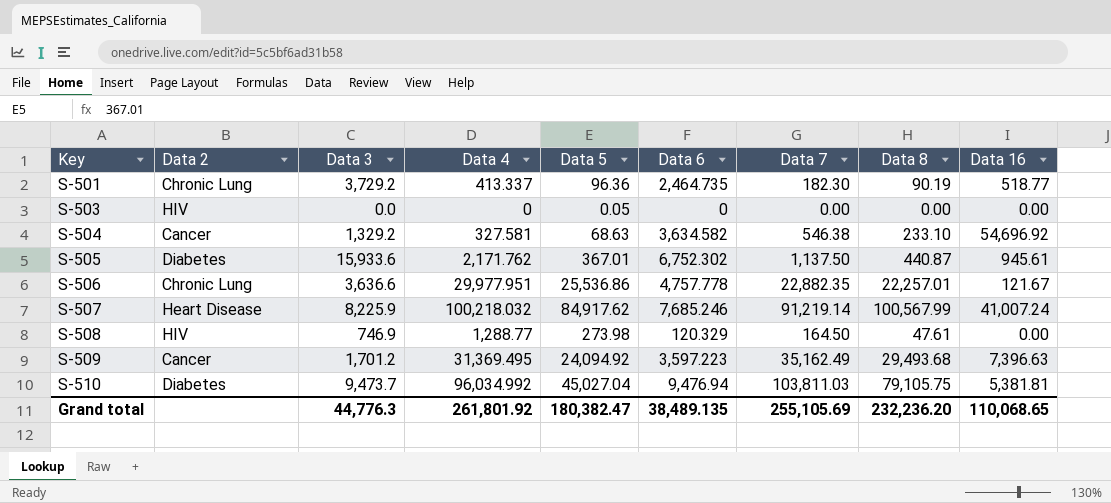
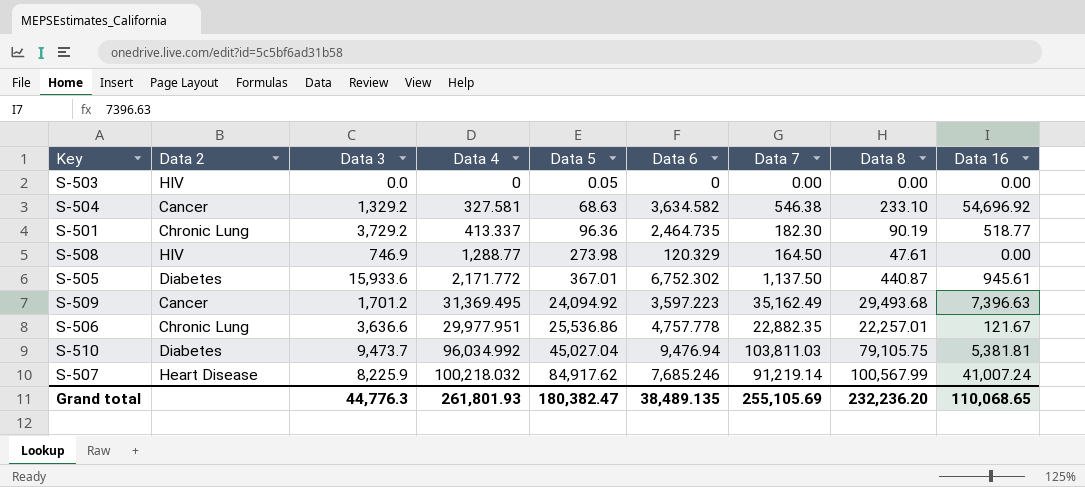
row order: Key ascending -> Data 5 ascending
S-505 | Data 4: 2,171.762 -> 2,171.772
Grand total | Data 4: 261,801.92 -> 261,801.93

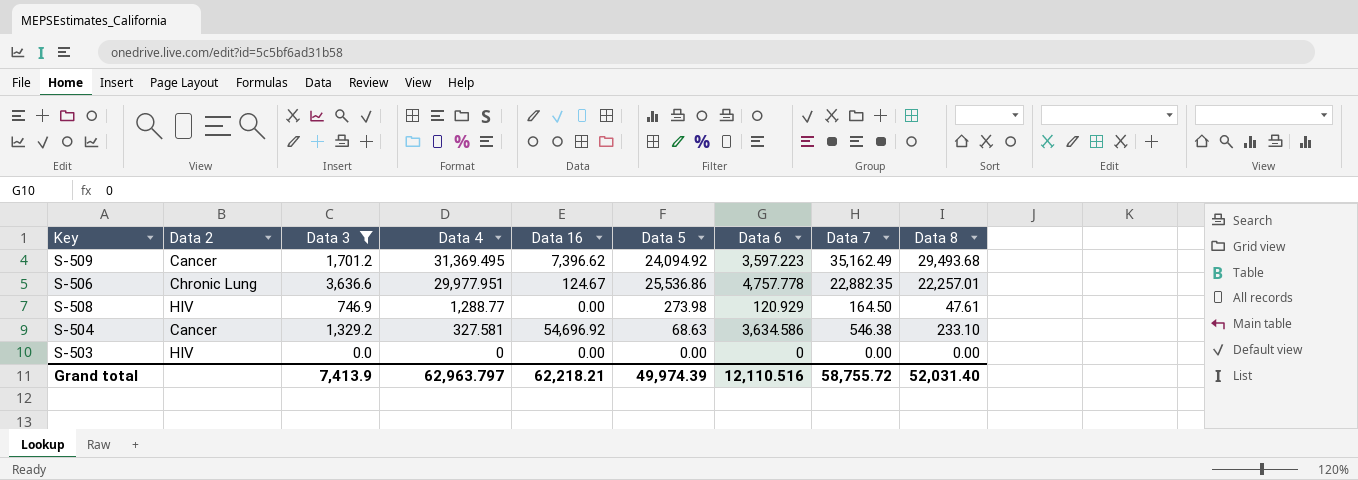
filter: none -> Data 3 <= 3,636.6
row order: Data 5 ascending -> Data 4 descending
column Data 16 | position: 9 -> 5
S-509 | Data 16: 7,396.63 -> 7,396.62
S-506 | Data 16: 121.67 -> 124.67
S-508 | Data 6: 120.329 -> 120.929
S-504 | Data 6: 3,634.582 -> 3,634.586
S-503 | Data 5: 0.05 -> 0.00
Grand total | Data 3: 44,776.3 -> 7,413.9
Grand total | Data 4: 261,801.93 -> 62,963.797
Grand total | Data 16: 110,068.65 -> 62,218.21
Grand total | Data 5: 180,382.47 -> 49,974.39
Grand total | Data 6: 38,489.135 -> 12,110.516
Grand total | Data 7: 255,105.69 -> 58,755.72
Grand total | Data 8: 232,236.20 -> 52,031.40

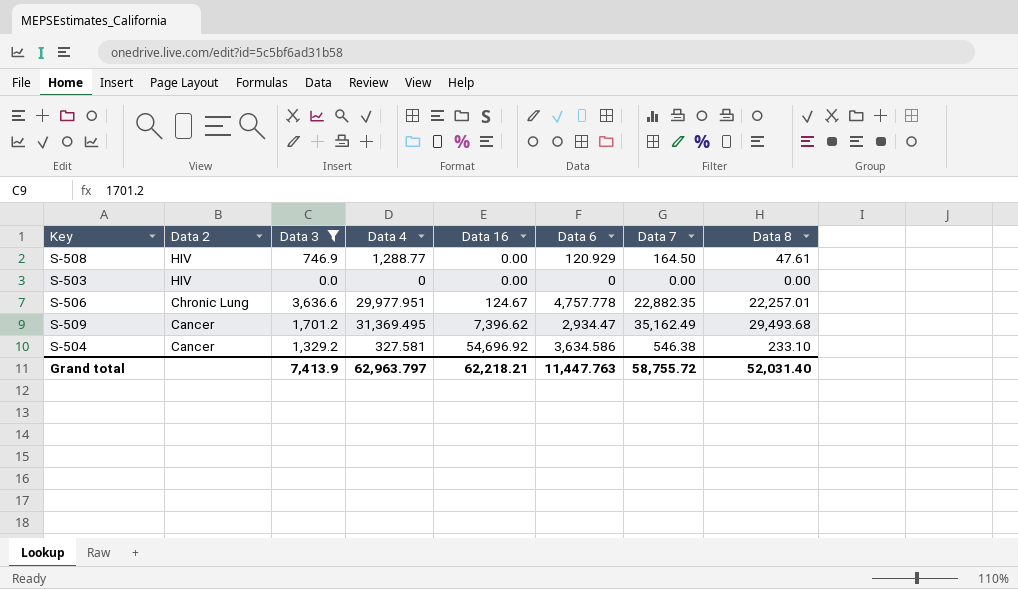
row order: Data 4 descending -> Data 2 descending
column Data 5 | position: 6 -> none
S-509 | Data 6: 3,597.223 -> 2,934.47
Grand total | Data 6: 12,110.516 -> 11,447.763

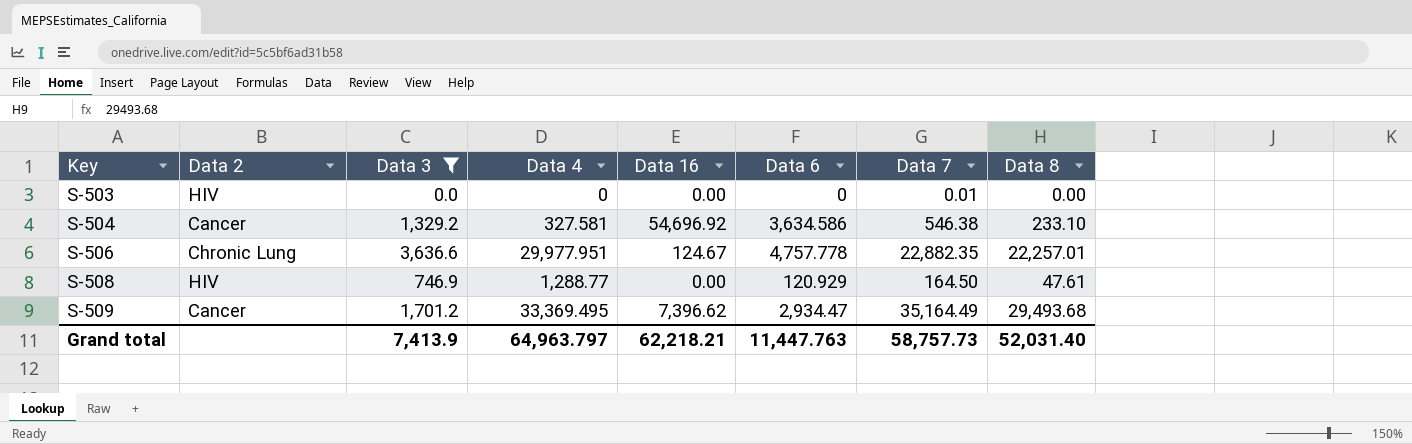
row order: Data 2 descending -> Key ascending
S-503 | Data 7: 0.00 -> 0.01
S-509 | Data 4: 31,369.495 -> 33,369.495
S-509 | Data 7: 35,162.49 -> 35,164.49
Grand total | Data 4: 62,963.797 -> 64,963.797
Grand total | Data 7: 58,755.72 -> 58,757.73

